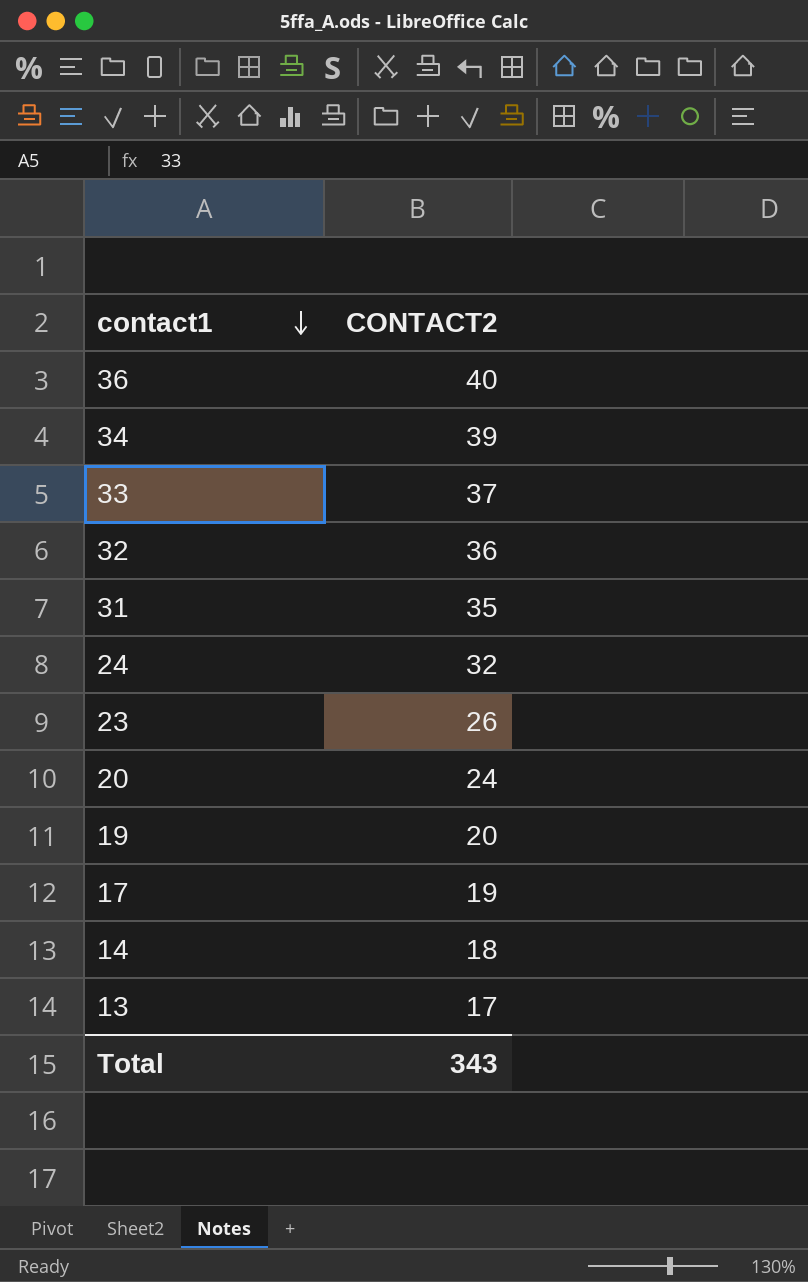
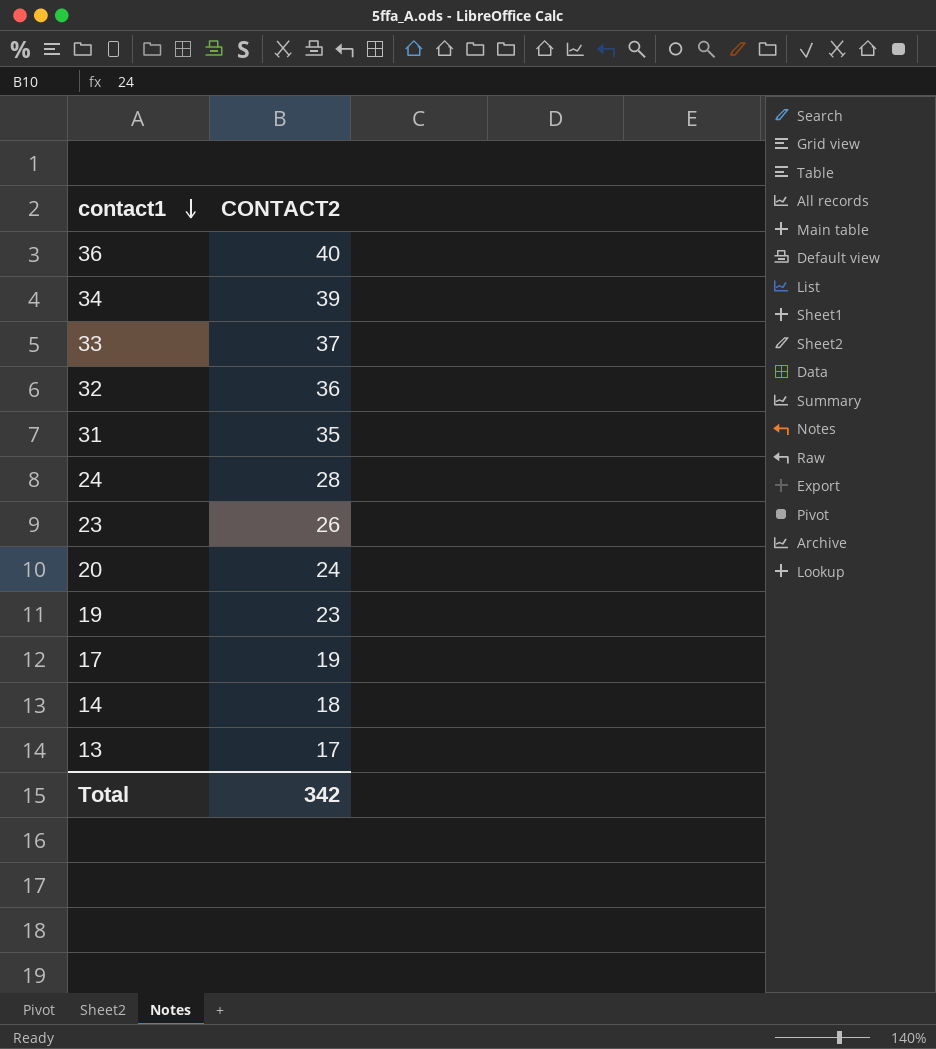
24 | CONTACT2: 32 -> 28
19 | CONTACT2: 20 -> 23
Total | CONTACT2: 343 -> 342

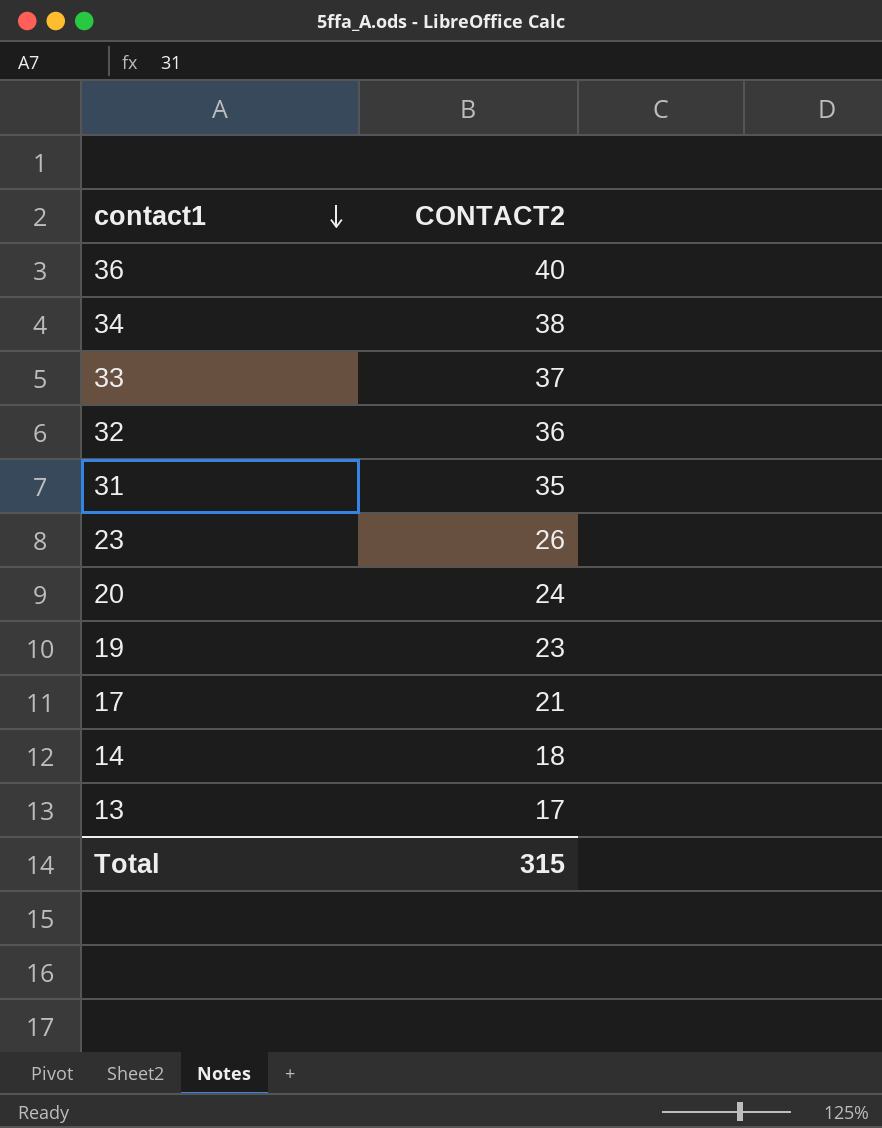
row 24: 28 -> none
34 | CONTACT2: 39 -> 38
17 | CONTACT2: 19 -> 21
Total | CONTACT2: 342 -> 315

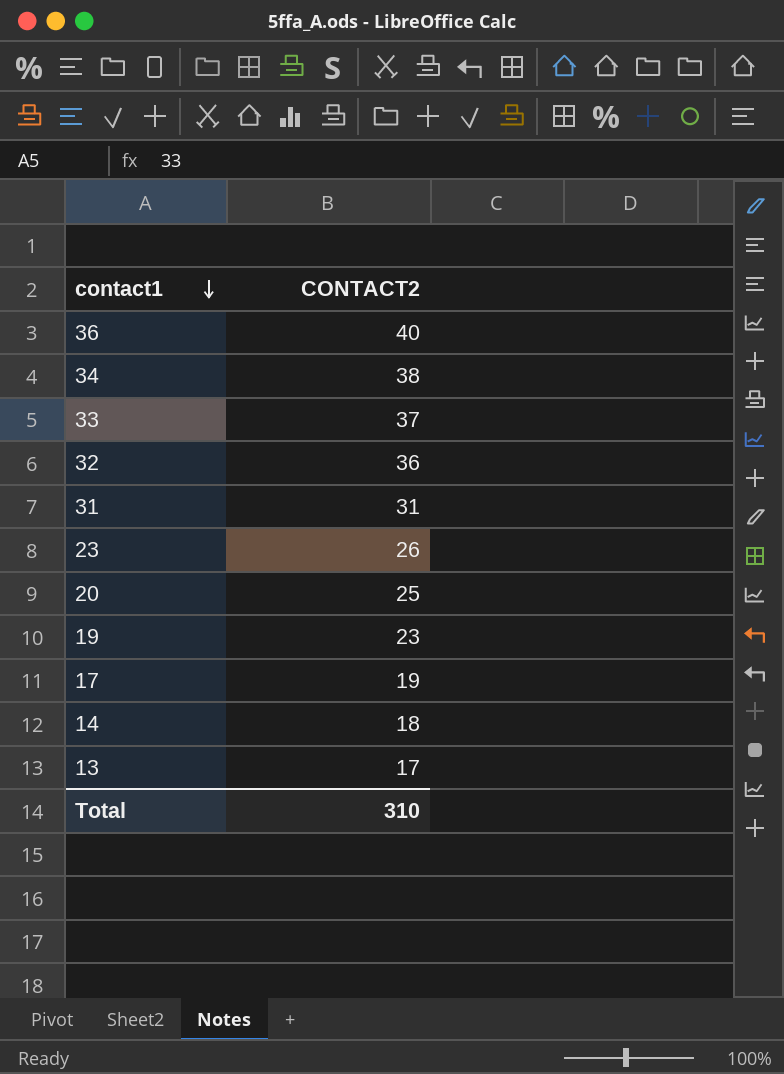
31 | CONTACT2: 35 -> 31
20 | CONTACT2: 24 -> 25
17 | CONTACT2: 21 -> 19
Total | CONTACT2: 315 -> 310

